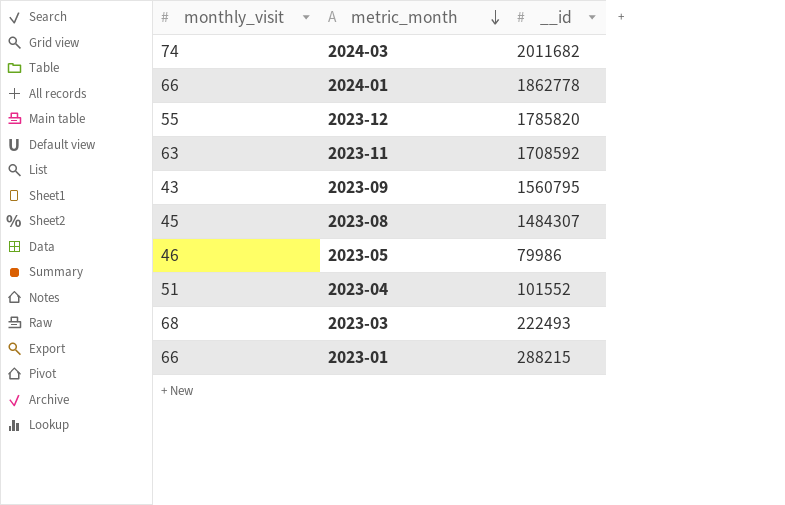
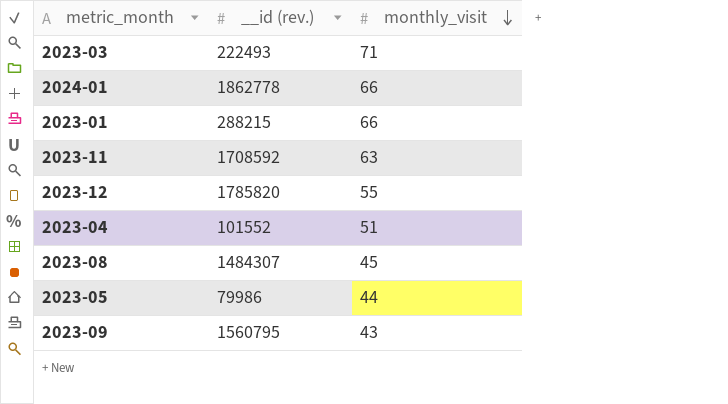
row order: metric_month descending -> monthly_visit descending
column name: __id -> __id (rev.)
column monthly_visit | position: 1 -> 3
row 2024-03: 74 | 2011682 -> none
2023-03 | monthly_visit: 68 -> 71
2023-05 | monthly_visit: 46 -> 44

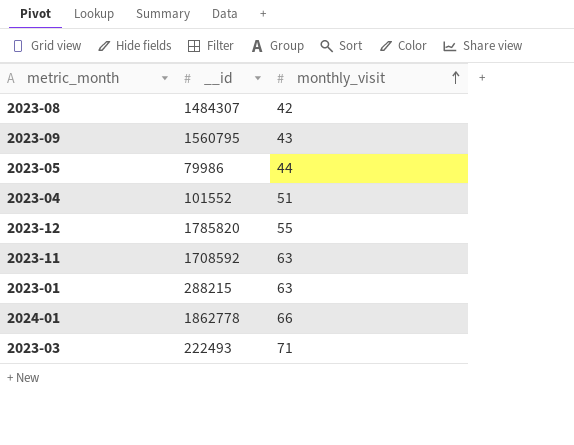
row order: monthly_visit descending -> monthly_visit ascending
column name: __id (rev.) -> __id
2023-08 | monthly_visit: 45 -> 42
2023-01 | monthly_visit: 66 -> 63

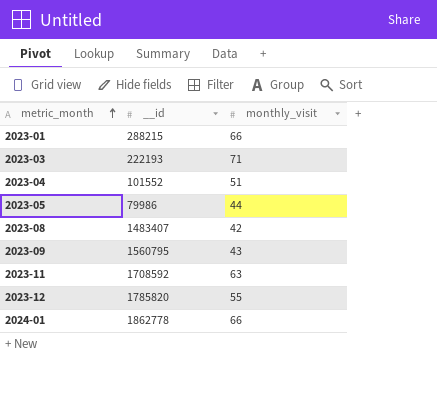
row order: monthly_visit ascending -> metric_month ascending
2023-01 | monthly_visit: 63 -> 66
2023-03 | __id: 222493 -> 222193
2023-08 | __id: 1484307 -> 1483407

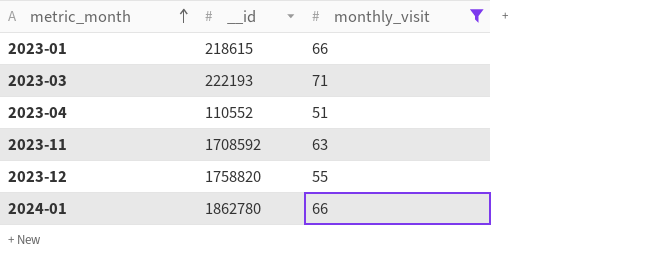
filter: none -> monthly_visit >= 51
2023-01 | __id: 288215 -> 218615
2023-04 | __id: 101552 -> 110552
2023-12 | __id: 1785820 -> 1758820
2024-01 | __id: 1862778 -> 1862780

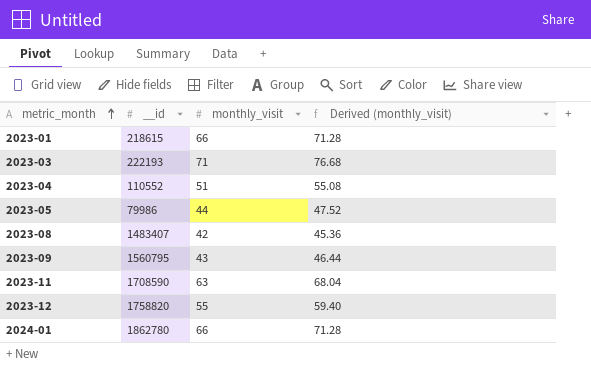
filter: monthly_visit >= 51 -> none
column Derived (monthly_visit) | formula: none -> [monthly_visit] * 1.08
2023-11 | __id: 1708592 -> 1708590

